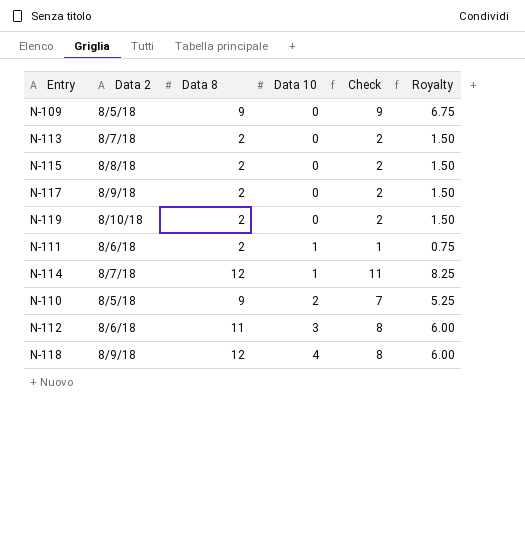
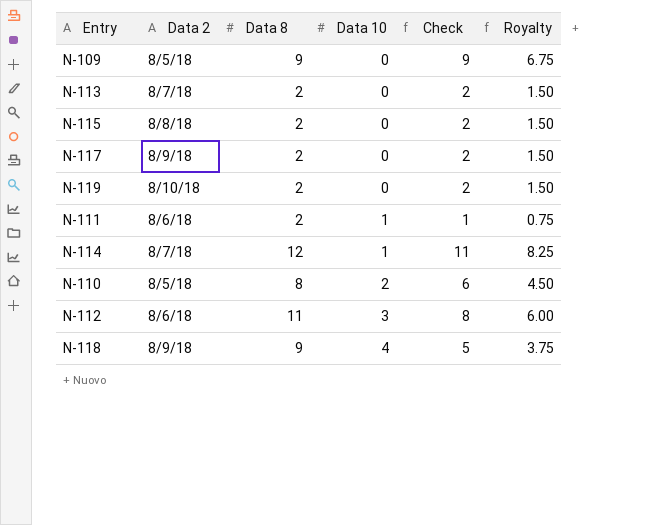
N-110 | Data 8: 9 -> 8
N-110 | Check: 7 -> 6
N-110 | Royalty: 5.25 -> 4.50
N-118 | Data 8: 12 -> 9
N-118 | Check: 8 -> 5
N-118 | Royalty: 6.00 -> 3.75

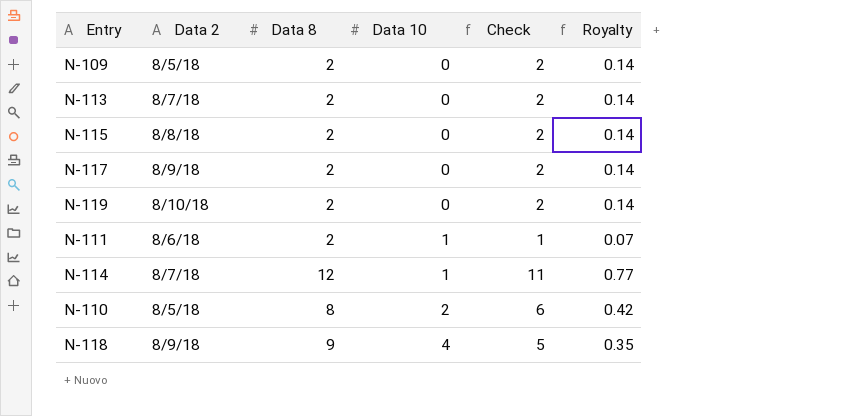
column Royalty | formula: [Check] * 0.75 -> [Check] * 0.07
row N-112: 8/6/18 | 11 | 3 | 8 | 6.00 -> none
N-109 | Data 8: 9 -> 2
N-109 | Check: 9 -> 2

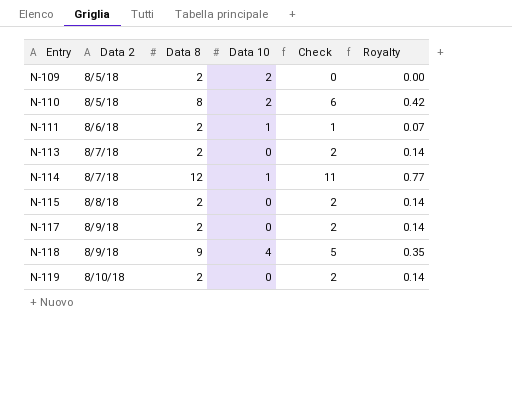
row order: Data 10 ascending -> Entry ascending
N-109 | Data 10: 0 -> 2
N-109 | Check: 2 -> 0
N-109 | Royalty: 0.14 -> 0.00

